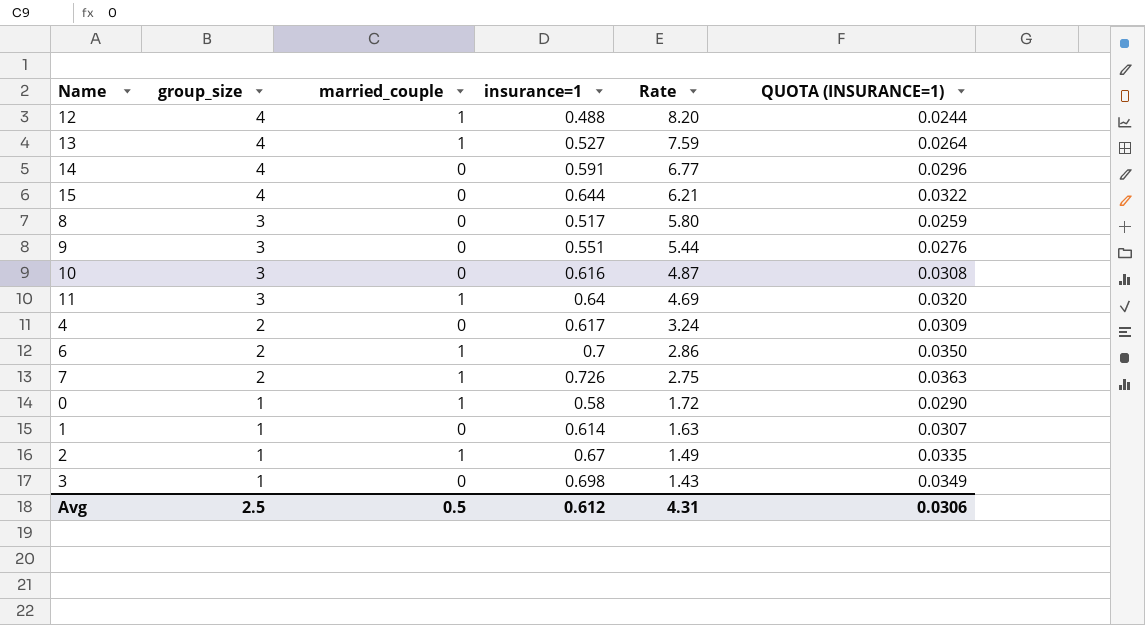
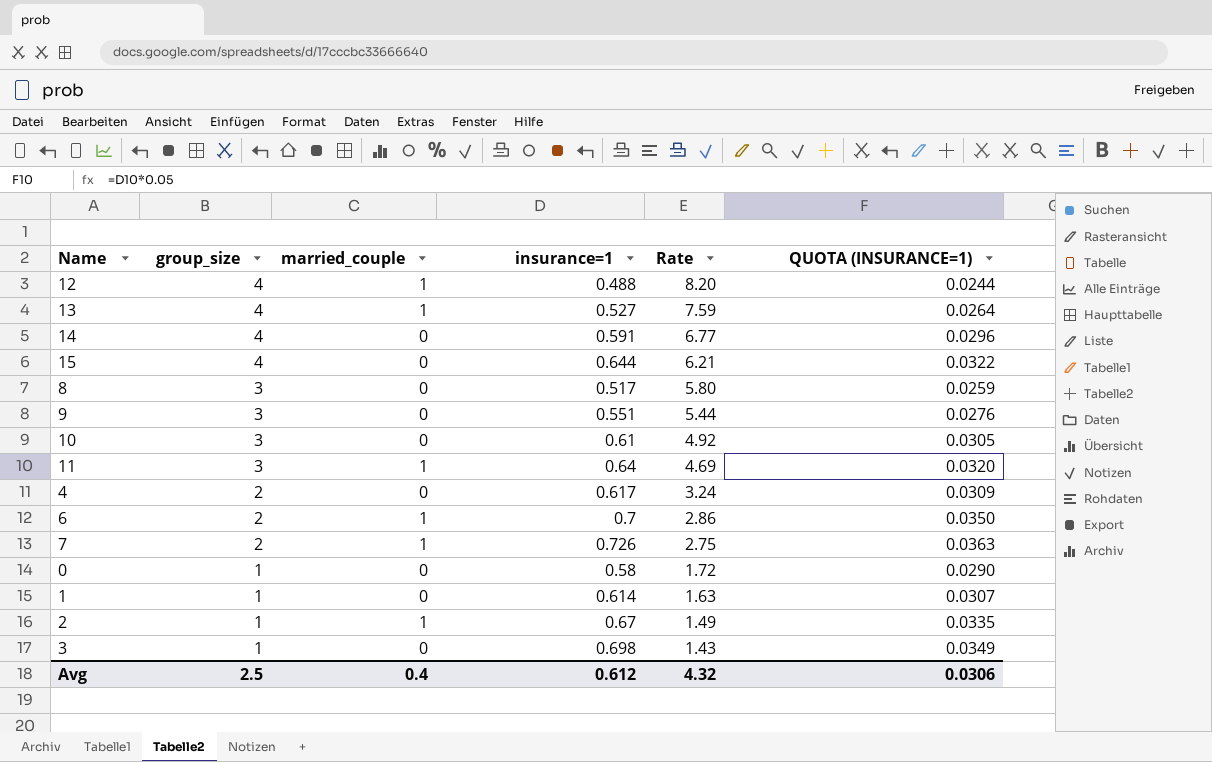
10 | insurance=1: 0.616 -> 0.61
10 | Rate: 4.87 -> 4.92
10 | QUOTA (INSURANCE=1): 0.0308 -> 0.0305
0 | married_couple: 1 -> 0
Avg | married_couple: 0.5 -> 0.4
Avg | Rate: 4.31 -> 4.32

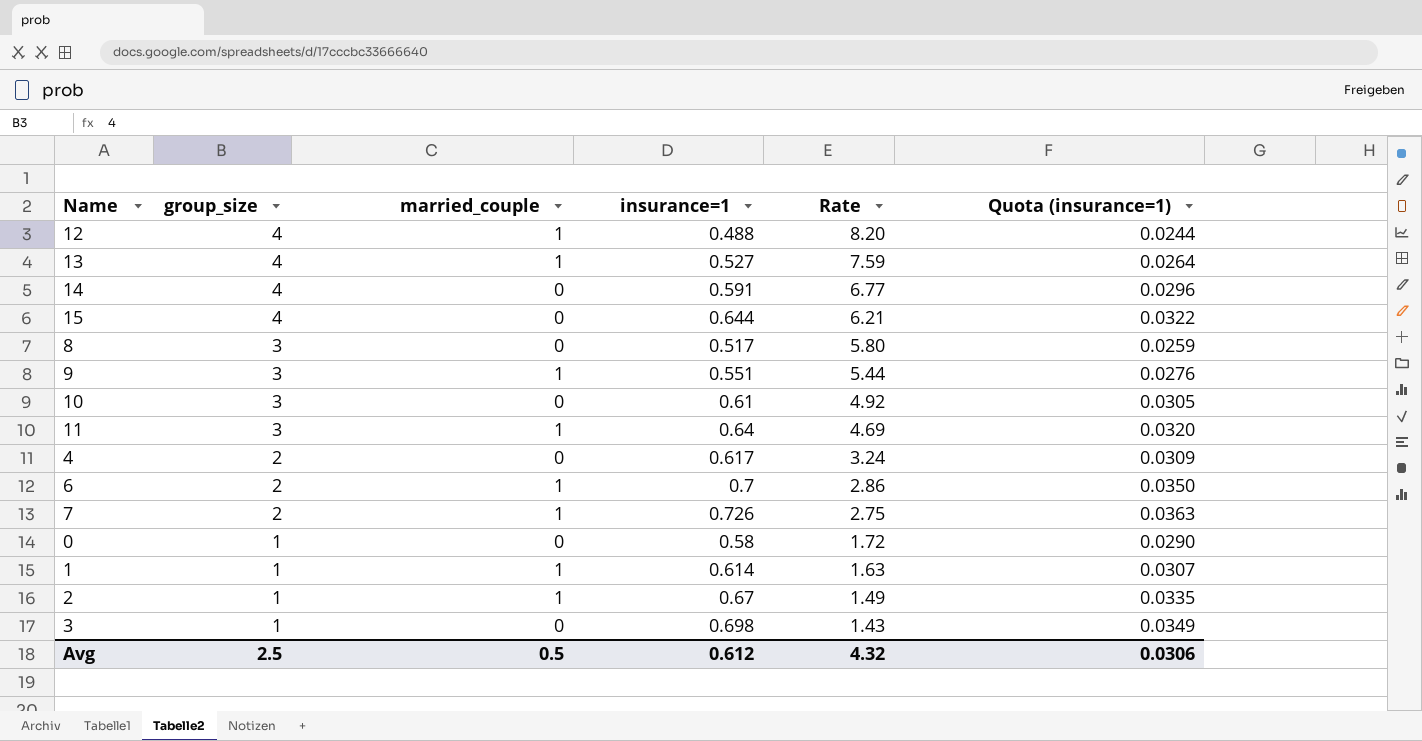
column name: QUOTA (INSURANCE=1) -> Quota (insurance=1)
9 | married_couple: 0 -> 1
1 | married_couple: 0 -> 1
Avg | married_couple: 0.4 -> 0.5

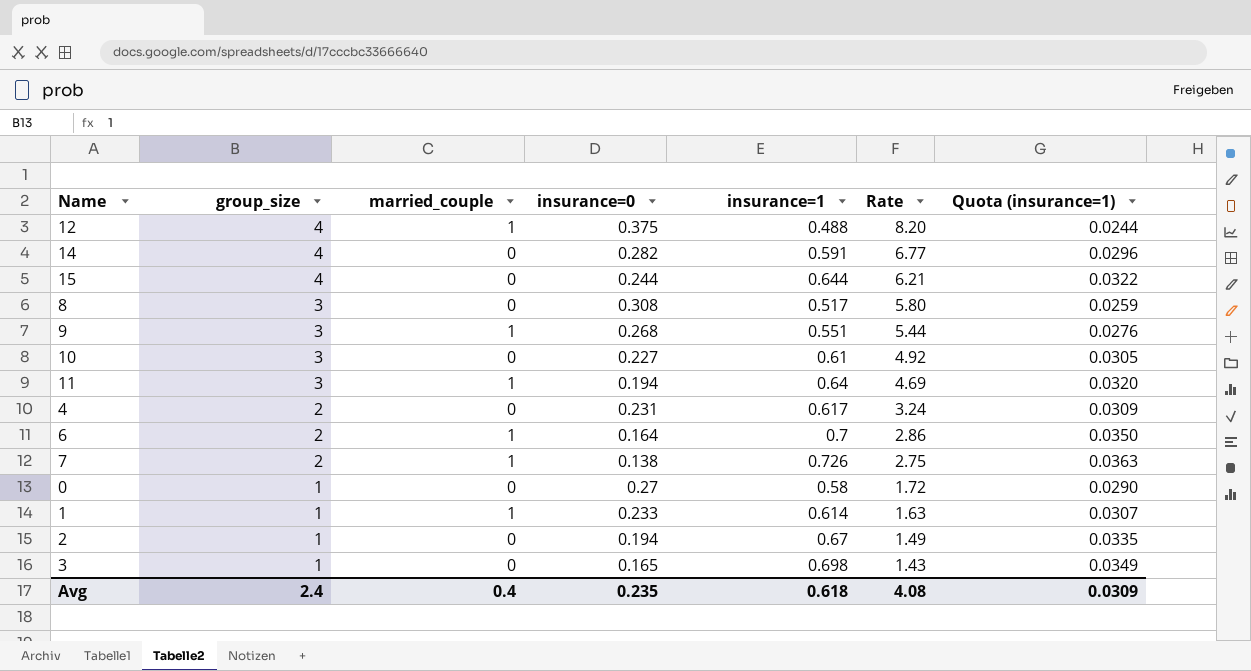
column insurance=0 | position: none -> 4
row 13: 4 | 1 | 0.527 | 7.59 | 0.0264 -> none
2 | married_couple: 1 -> 0
Avg | group_size: 2.5 -> 2.4
Avg | married_couple: 0.5 -> 0.4
Avg | insurance=1: 0.612 -> 0.618
Avg | Rate: 4.32 -> 4.08
Avg | Quota (insurance=1): 0.0306 -> 0.0309

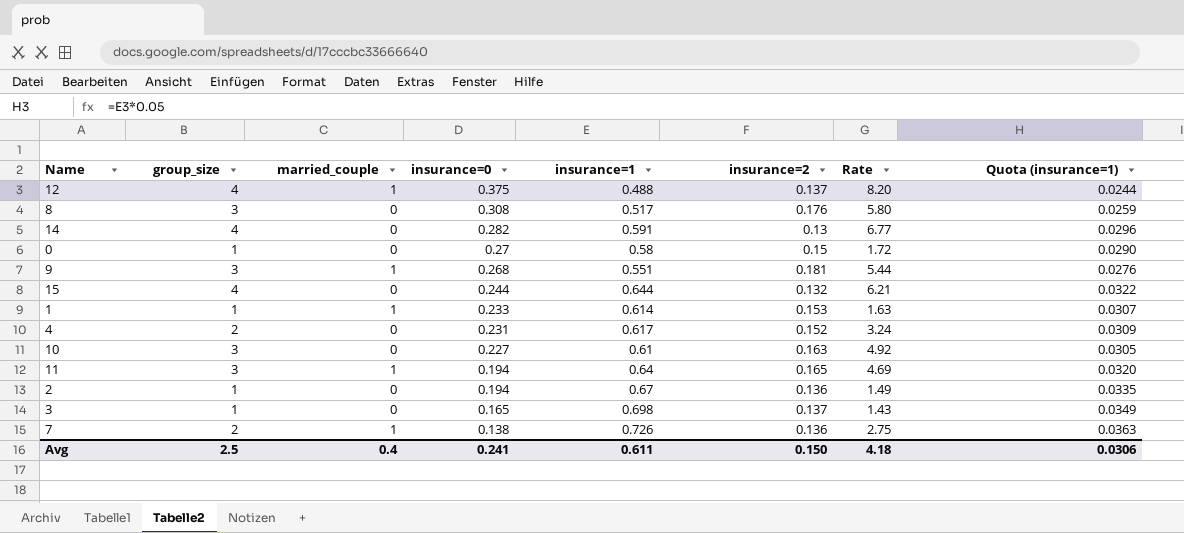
row order: group_size descending -> insurance=0 descending
column insurance=2 | position: none -> 6
row 6: 2 | 1 | 0.164 | 0.7 | 2.86 | 0.0350 -> none
Avg | group_size: 2.4 -> 2.5
Avg | insurance=0: 0.235 -> 0.241
Avg | insurance=1: 0.618 -> 0.611
Avg | Rate: 4.08 -> 4.18
Avg | Quota (insurance=1): 0.0309 -> 0.0306

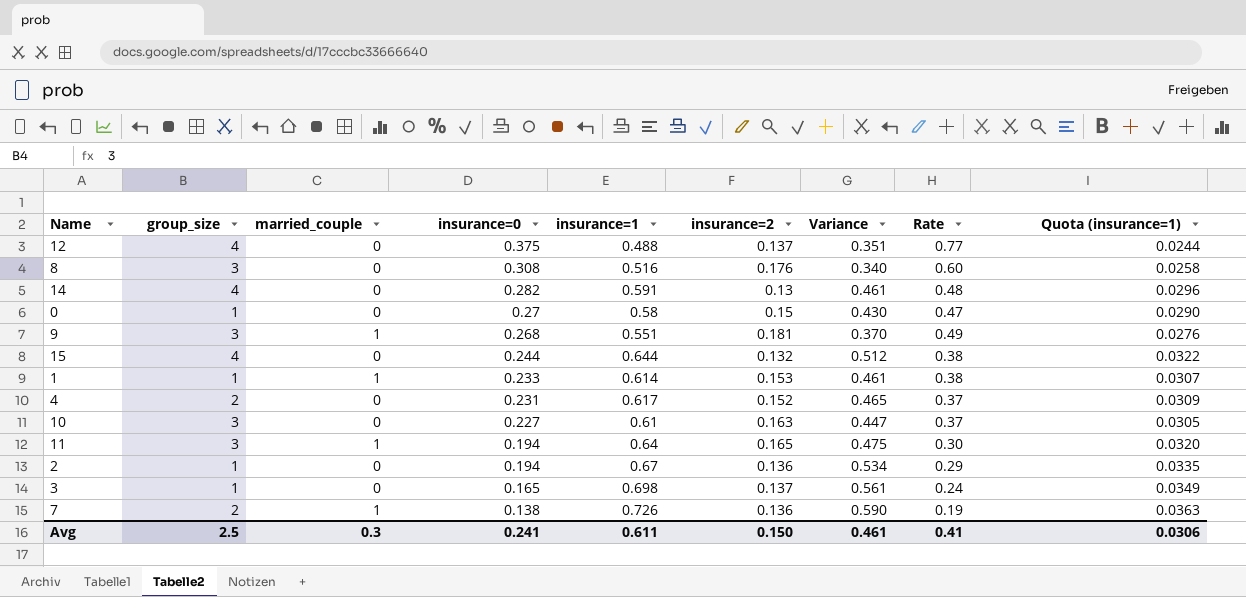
column Variance | formula: none -> [insurance=1] - [insurance=2]
column Rate | formula: [group_size] / [insurance=1] -> [insurance=0] / [insurance=1]
12 | married_couple: 1 -> 0
8 | insurance=1: 0.517 -> 0.516
8 | Quota (insurance=1): 0.0259 -> 0.0258
Avg | married_couple: 0.4 -> 0.3
Avg | Rate: 4.18 -> 0.41

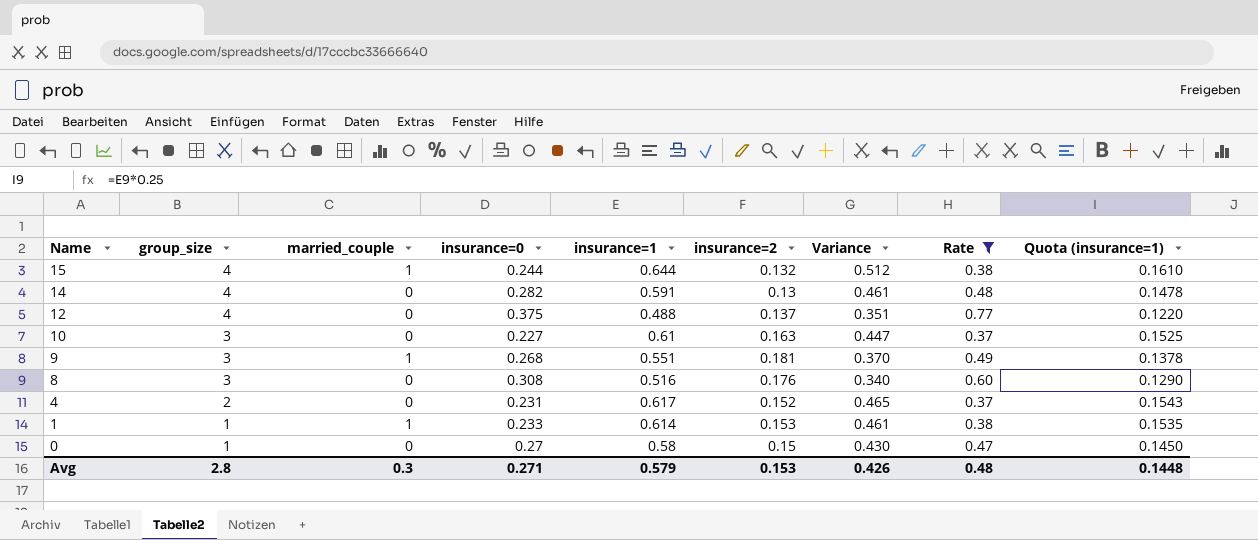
filter: none -> Rate >= 0.37
row order: insurance=0 descending -> Name descending
column Quota (insurance=1) | formula: [insurance=1] * 0.05 -> [insurance=1] * 0.25
15 | married_couple: 0 -> 1
Avg | group_size: 2.5 -> 2.8
Avg | insurance=0: 0.241 -> 0.271
Avg | insurance=1: 0.611 -> 0.579
Avg | insurance=2: 0.150 -> 0.153
Avg | Variance: 0.461 -> 0.426
Avg | Rate: 0.41 -> 0.48
Avg | Quota (insurance=1): 0.0306 -> 0.1448

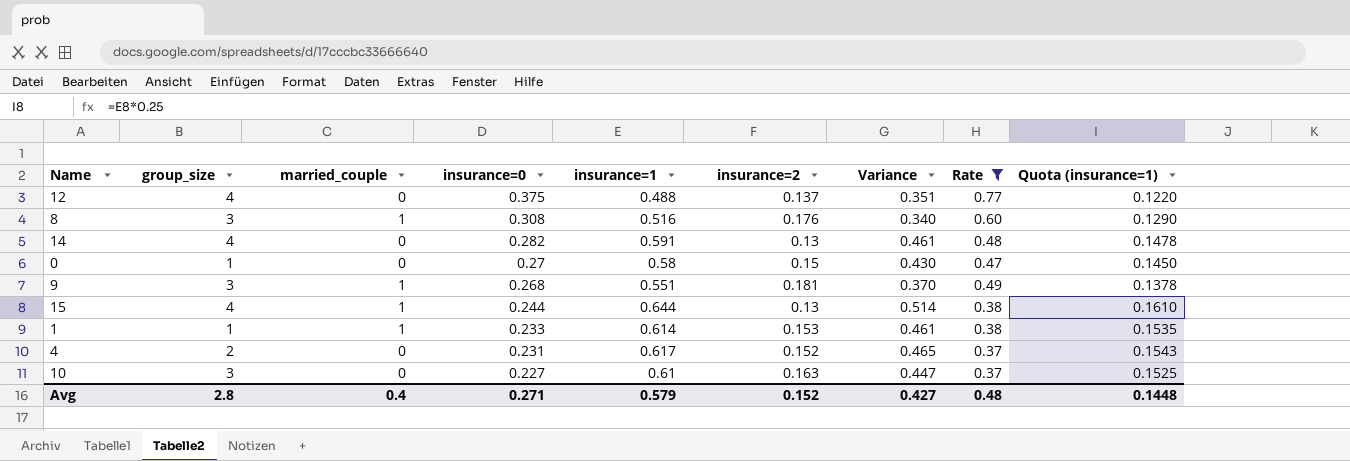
row order: Name descending -> insurance=0 descending
8 | married_couple: 0 -> 1
15 | insurance=2: 0.132 -> 0.13
15 | Variance: 0.512 -> 0.514
Avg | married_couple: 0.3 -> 0.4
Avg | insurance=2: 0.153 -> 0.152
Avg | Variance: 0.426 -> 0.427

